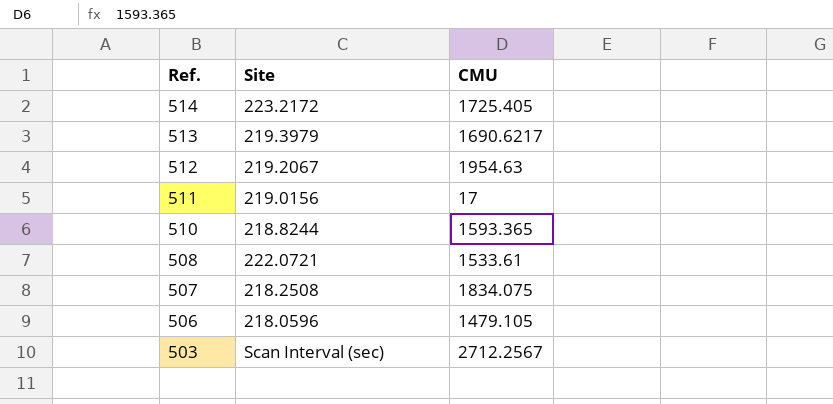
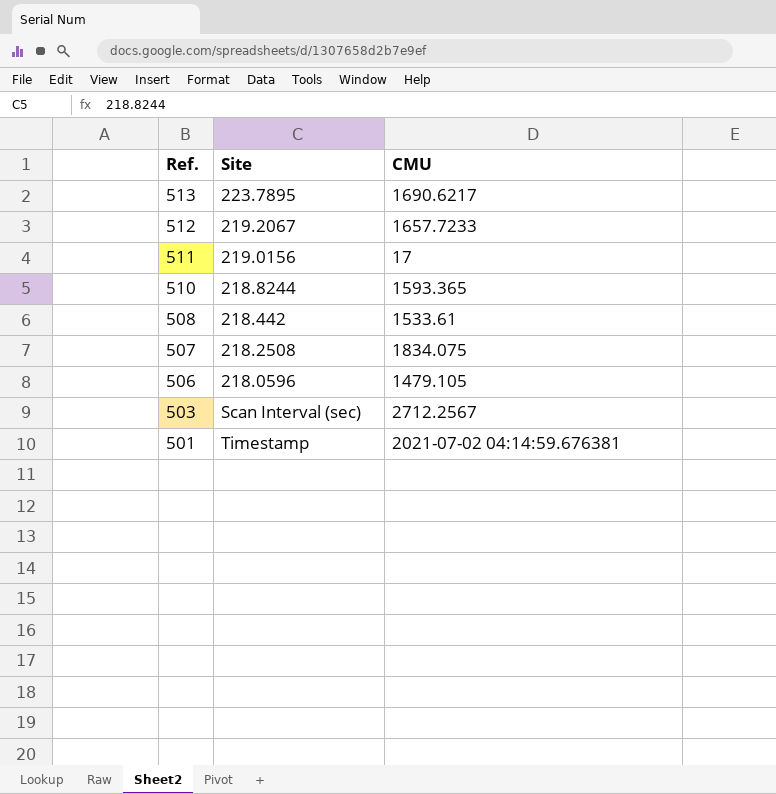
row 514: 223.2172 | 1725.405 -> none
513 | Site: 219.3979 -> 223.7895
512 | CMU: 1954.63 -> 1657.7233
508 | Site: 222.0721 -> 218.442
row 501: none -> Timestamp | 2021-07-02 04:14:59.676381

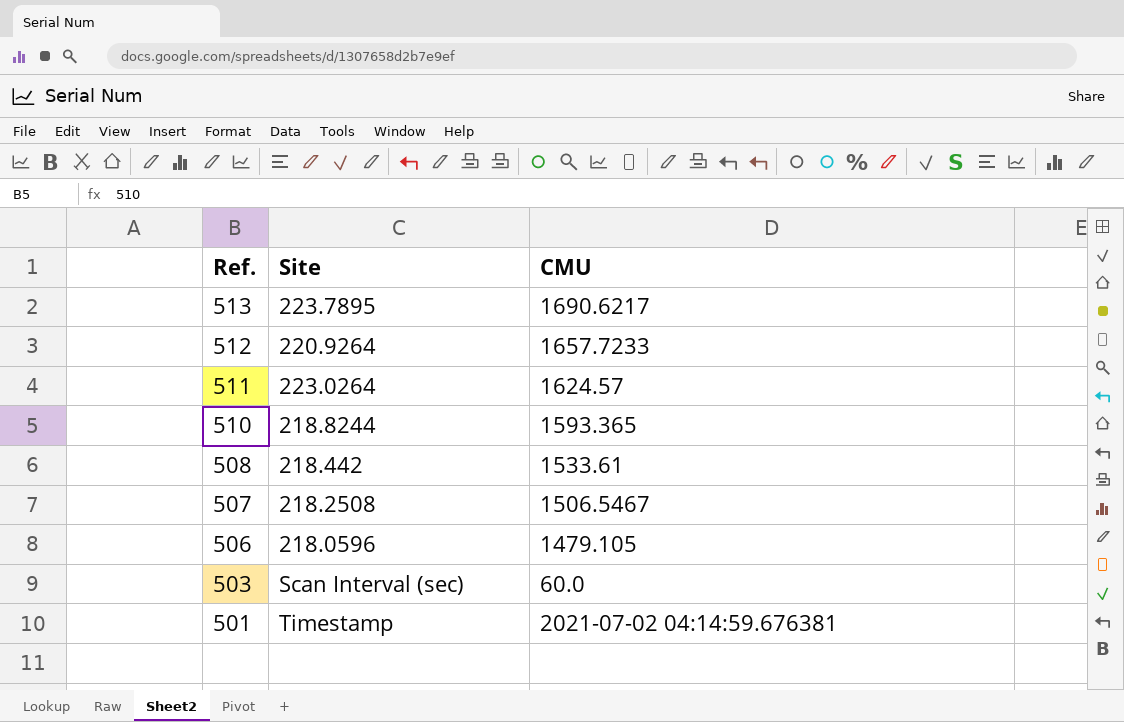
512 | Site: 219.2067 -> 220.9264
511 | Site: 219.0156 -> 223.0264
511 | CMU: 17 -> 1624.57
507 | CMU: 1834.075 -> 1506.5467
503 | CMU: 2712.2567 -> 60.0

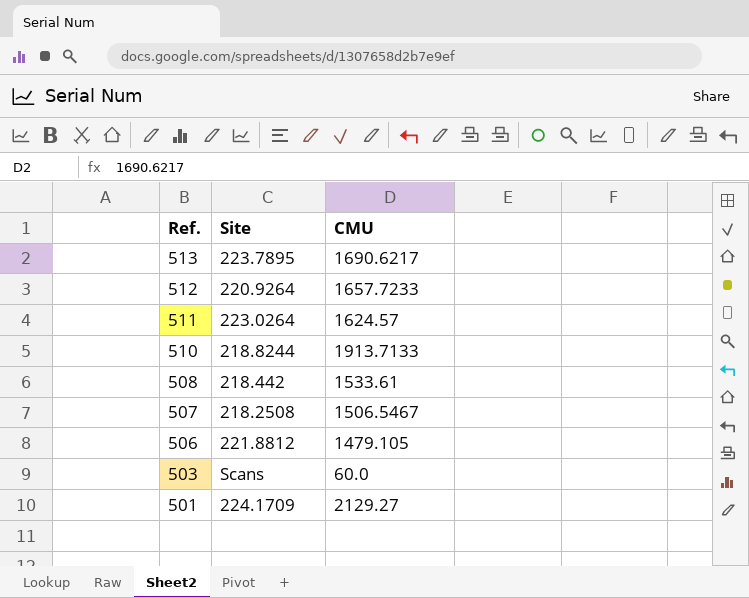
510 | CMU: 1593.365 -> 1913.7133
506 | Site: 218.0596 -> 221.8812
503 | Site: Scan Interval (sec) -> Scans
501 | Site: Timestamp -> 224.1709
501 | CMU: 2021-07-02 04:14:59.676381 -> 2129.27

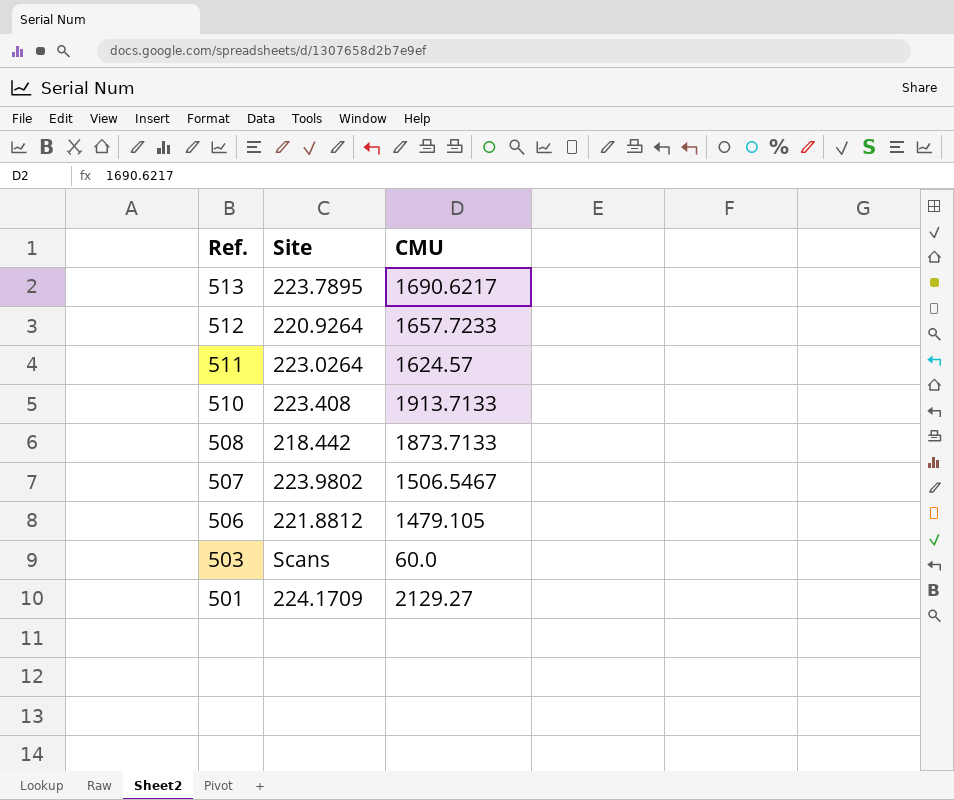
510 | Site: 218.8244 -> 223.408
508 | CMU: 1533.61 -> 1873.7133
507 | Site: 218.2508 -> 223.9802

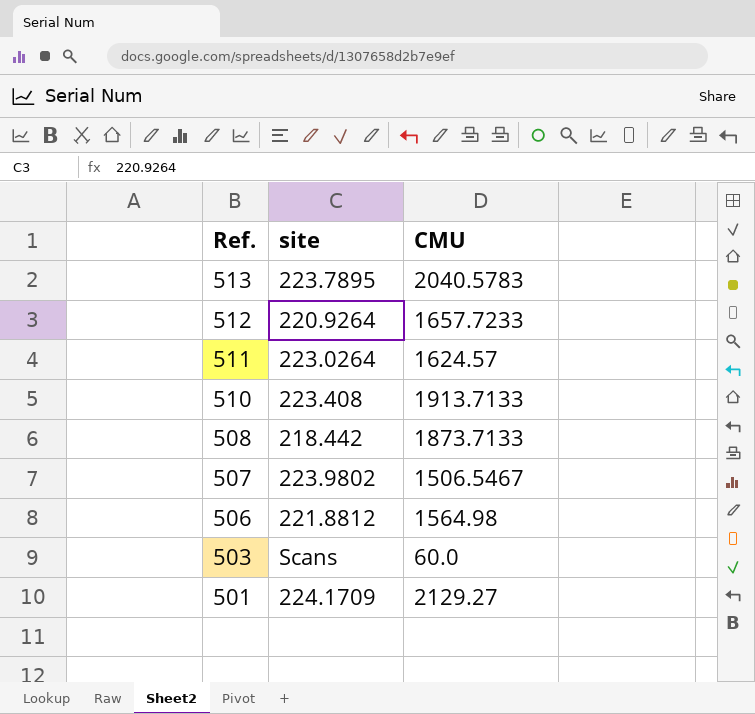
column name: Site -> site
513 | CMU: 1690.6217 -> 2040.5783
506 | CMU: 1479.105 -> 1564.98

